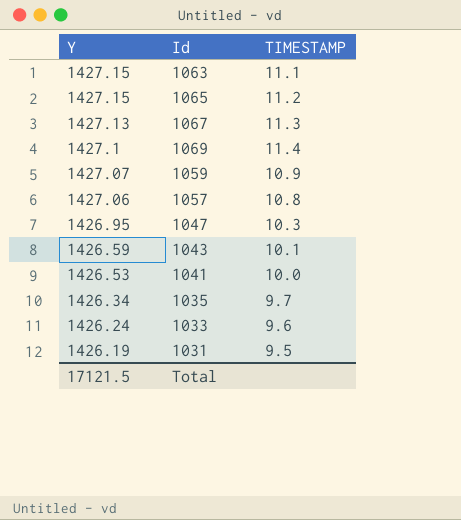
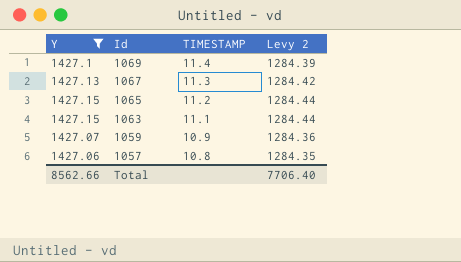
filter: none -> Y >= 1427.06
row order: Y descending -> Id descending
column Levy 2 | formula: none -> [Y] * 0.9
Total | Y: 17121.5 -> 8562.66

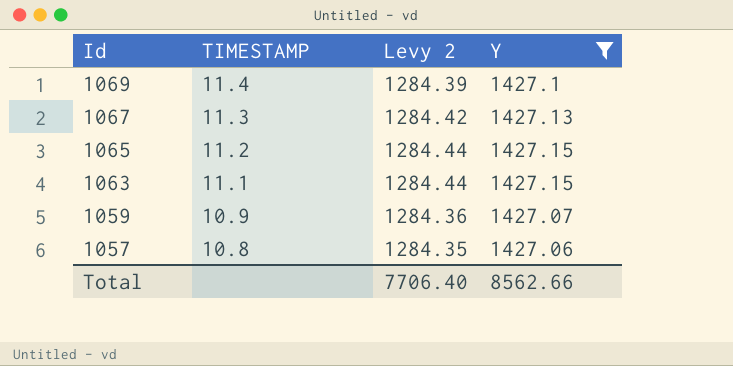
column Y | position: 1 -> 4

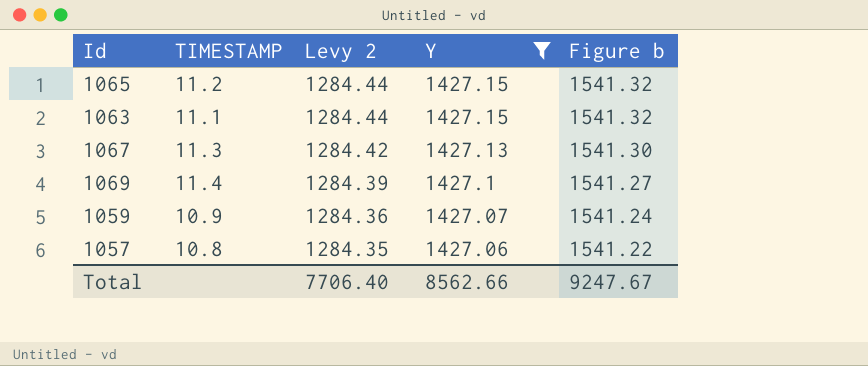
row order: Id descending -> Levy 2 descending
column Figure b | formula: none -> [Y] * 1.08

